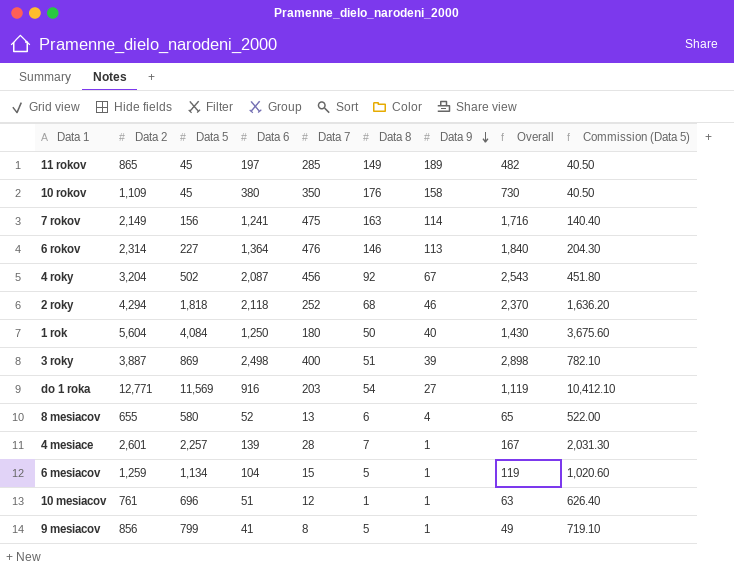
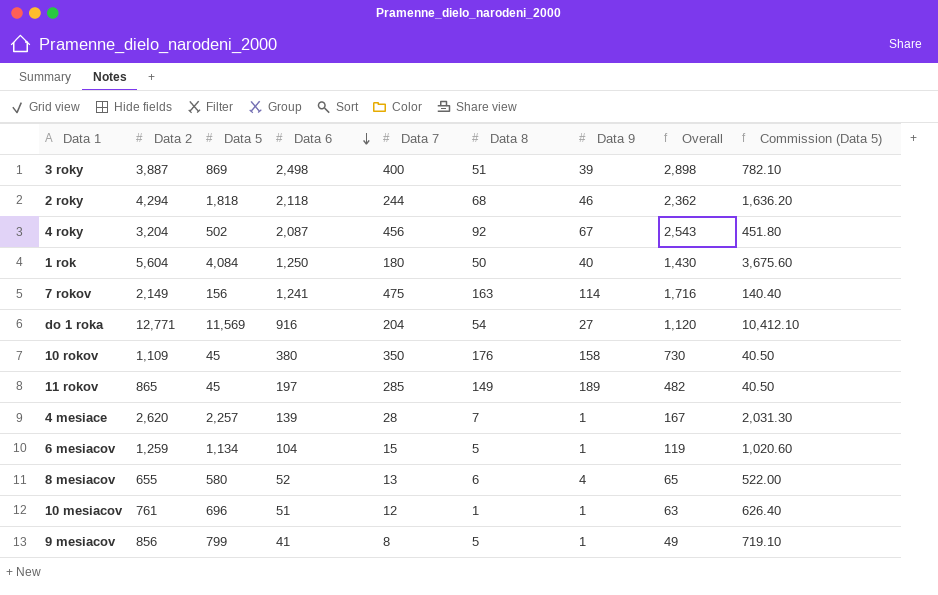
row order: Data 9 descending -> Data 6 descending
row 6 rokov: 2,314 | 227 | 1,364 | 476 | 146 | 113 | 1,840 | 204.30 -> none
2 roky | Data 7: 252 -> 244
2 roky | Overall: 2,370 -> 2,362
do 1 roka | Data 7: 203 -> 204
do 1 roka | Overall: 1,119 -> 1,120
4 mesiace | Data 2: 2,601 -> 2,620

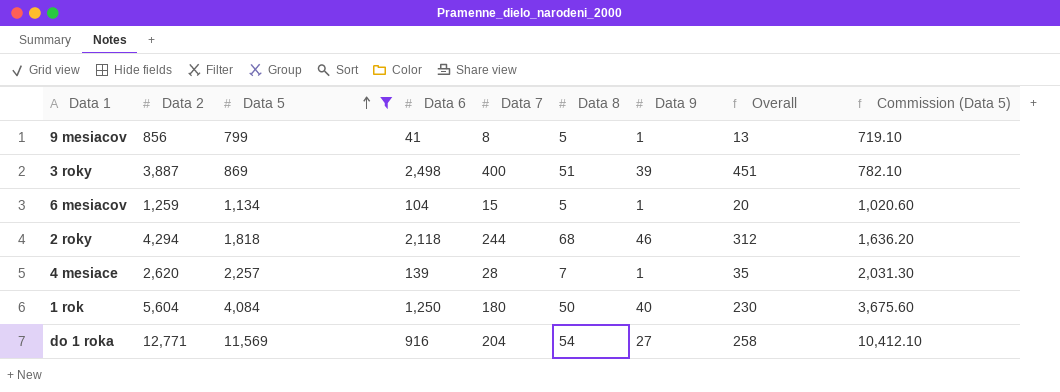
filter: none -> Data 5 >= 799
row order: Data 6 descending -> Data 5 ascending
column Overall | formula: [Data 6] + [Data 7] -> [Data 7] + [Data 8]

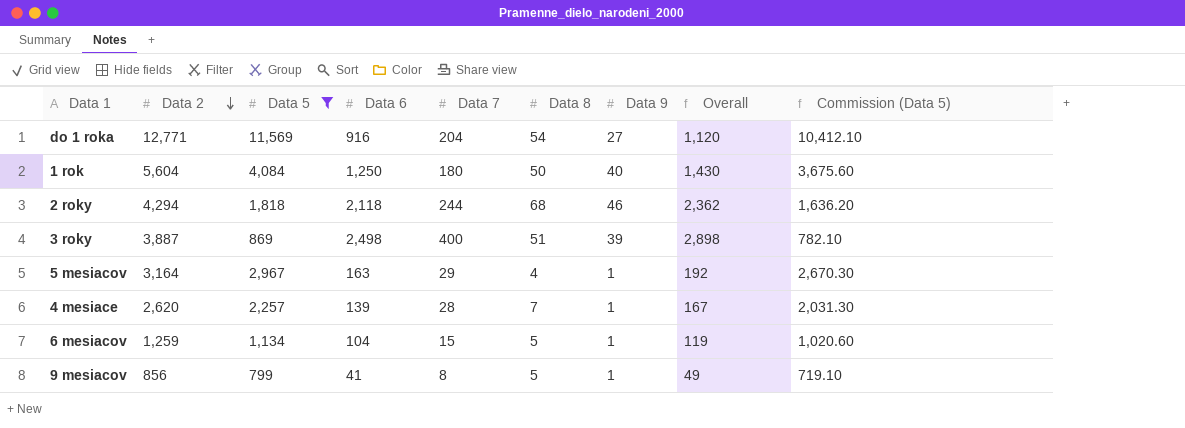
row order: Data 5 ascending -> Data 2 descending
column Overall | formula: [Data 7] + [Data 8] -> [Data 6] + [Data 7]
row 5 mesiacov: none -> 3,164 | 2,967 | 163 | 29 | 4 | 1 | 192 | 2,670.30

